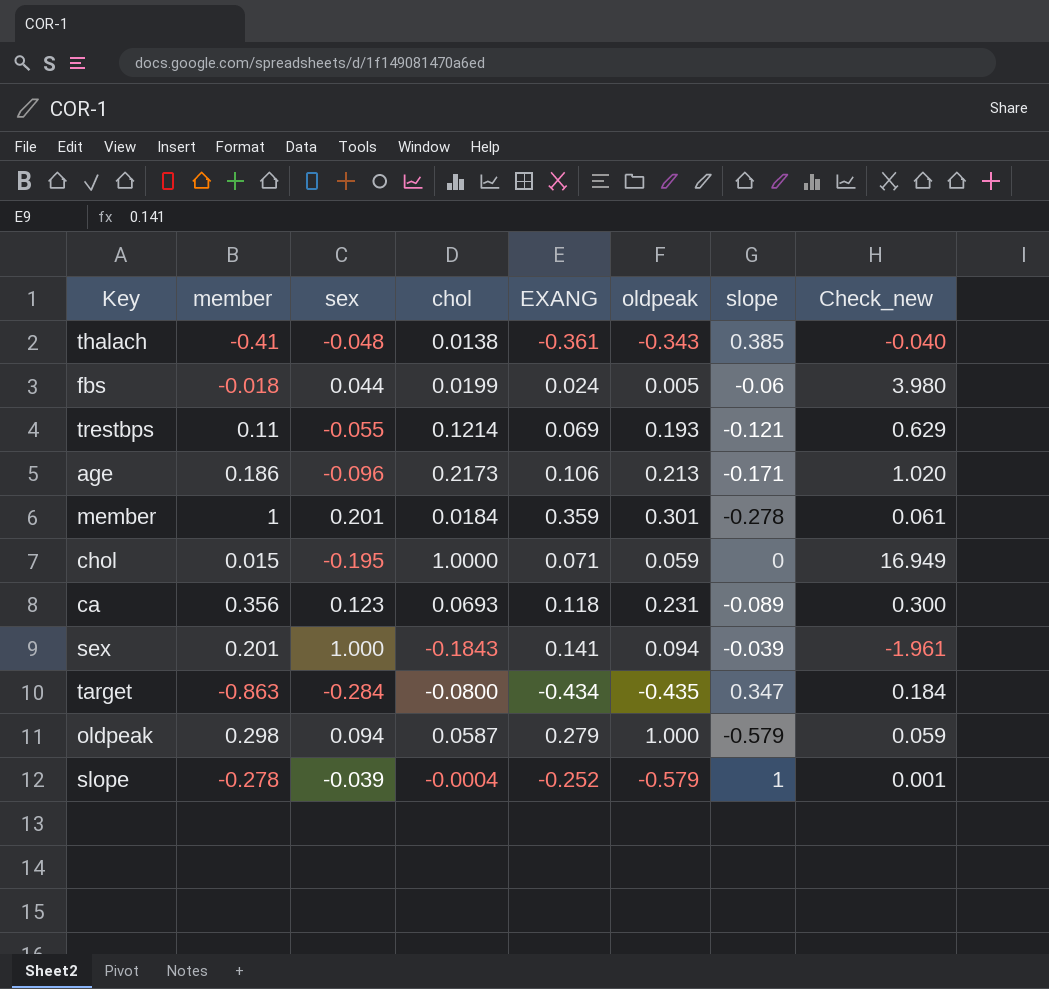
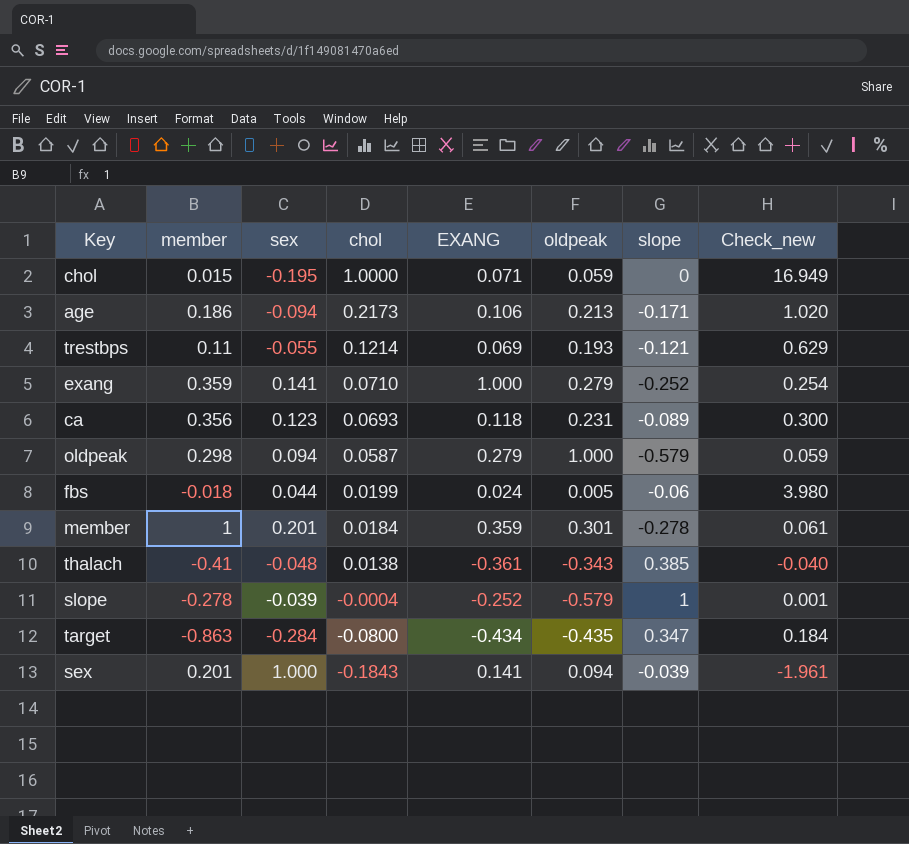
row order: none -> chol descending
age | sex: -0.096 -> -0.094
row exang: none -> 0.359 | 0.141 | 0.0710 | 1.000 | 0.279 | -0.252 | 0.254

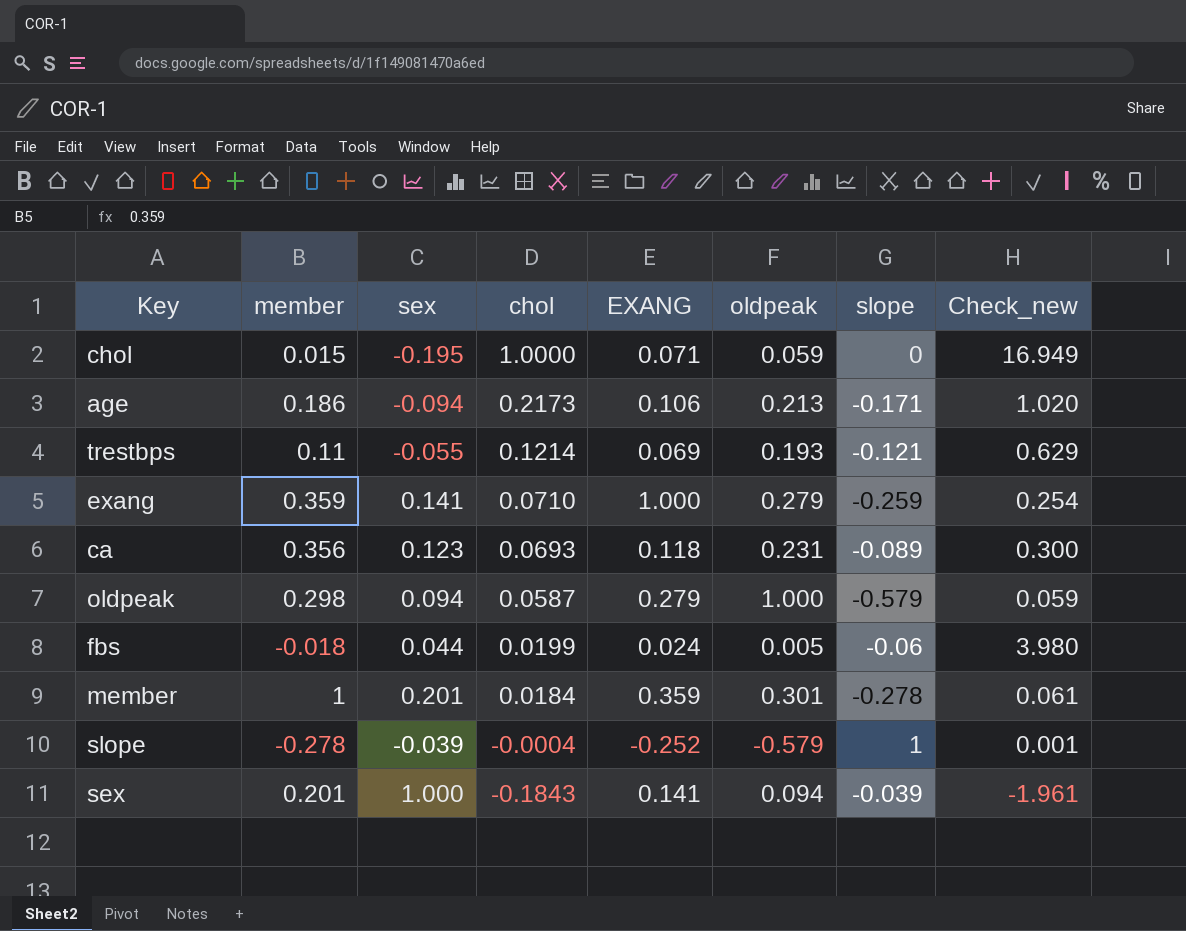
row thalach: -0.41 | -0.048 | 0.0138 | -0.361 | -0.343 | 0.385 | -0.040 -> none
row target: -0.863 | -0.284 | -0.0800 | -0.434 | -0.435 | 0.347 | 0.184 -> none
exang | slope: -0.252 -> -0.259

